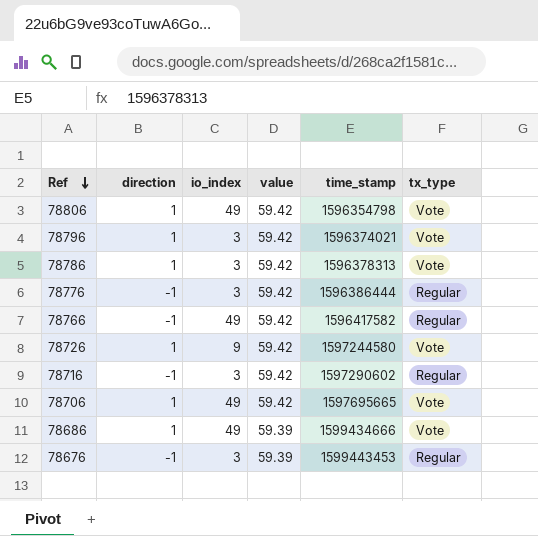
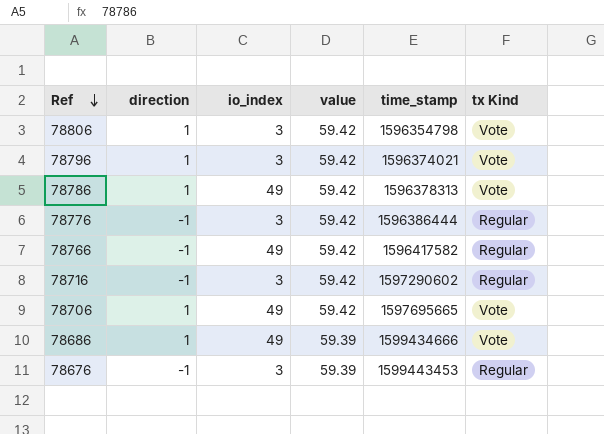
column name: tx_type -> tx Kind
row 78726: 1 | 9 | 59.42 | 1597244580 | Vote -> none
78806 | io_index: 49 -> 3
78786 | io_index: 3 -> 49

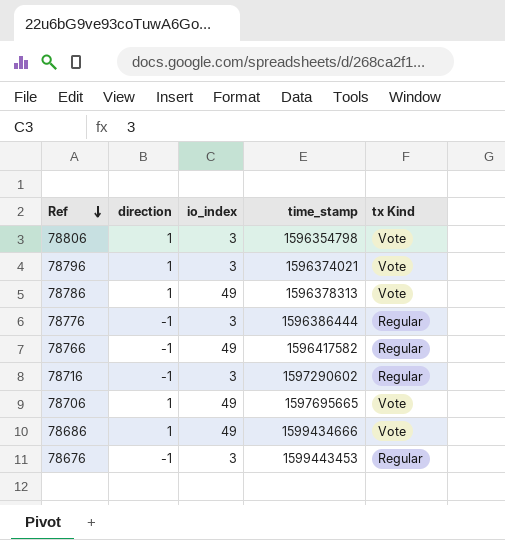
column value | position: 4 -> none

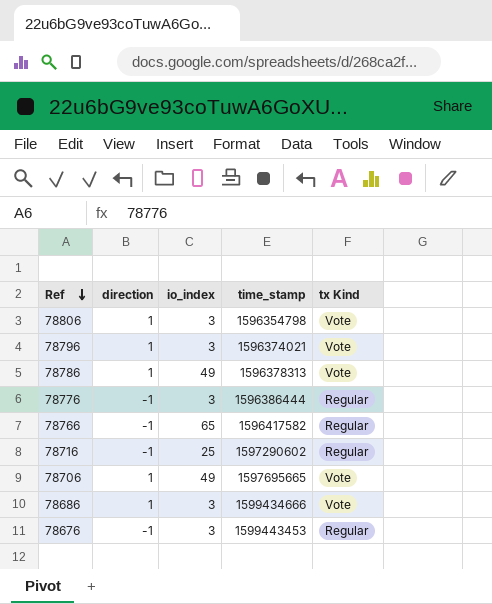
78766 | io_index: 49 -> 65
78716 | io_index: 3 -> 25
78686 | io_index: 49 -> 3

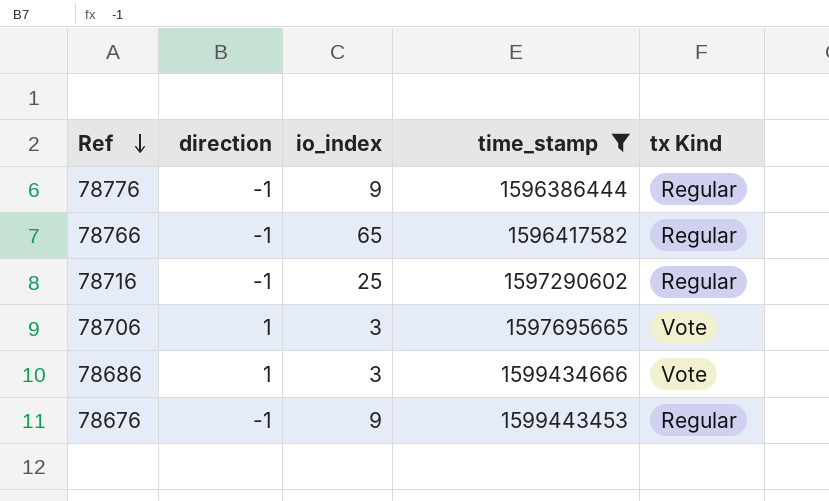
filter: none -> time_stamp >= 1596386444
78776 | io_index: 3 -> 9
78706 | io_index: 49 -> 3
78676 | io_index: 3 -> 9

